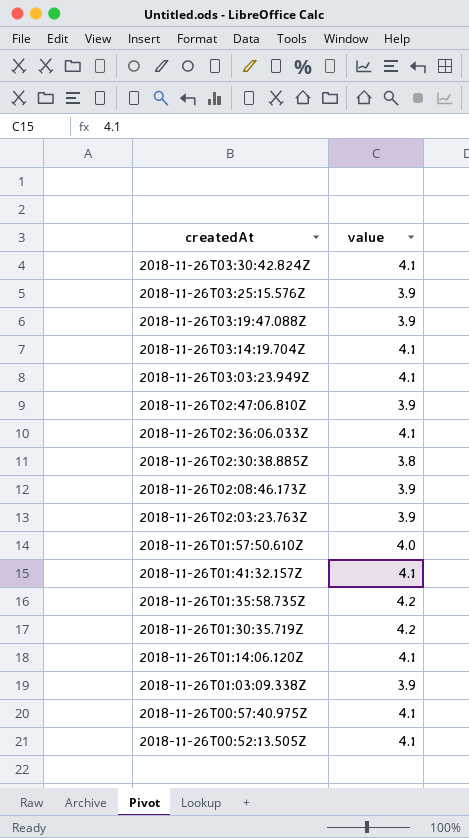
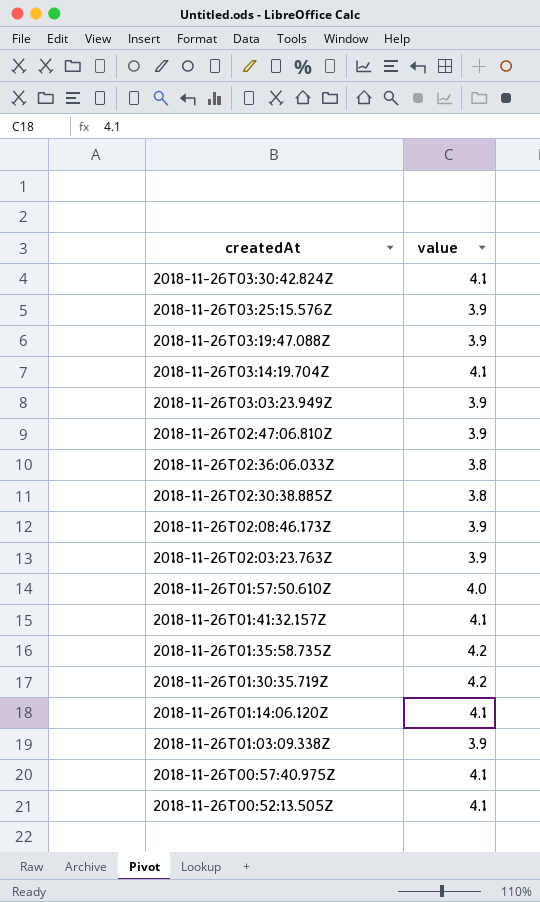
2018-11-26T03:03:23.949Z | value: 4.1 -> 3.9
2018-11-26T02:36:06.033Z | value: 4.1 -> 3.8

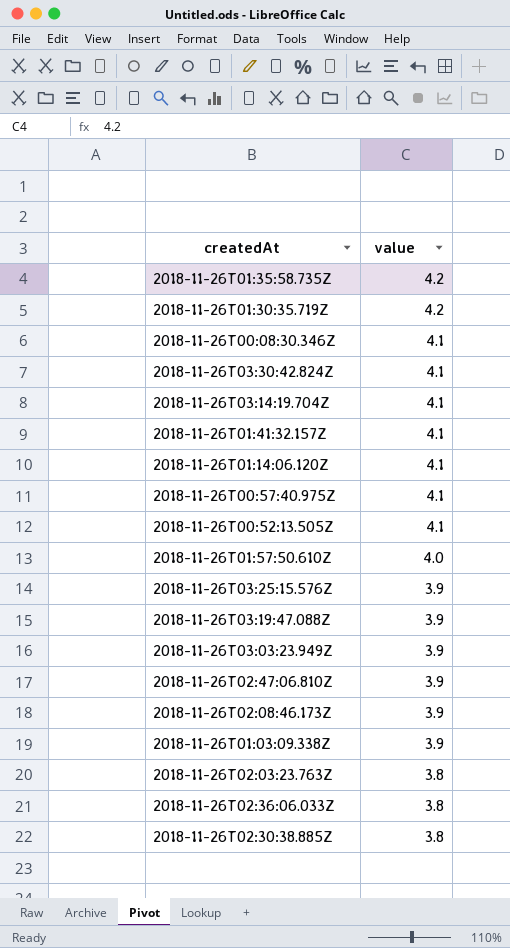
row order: createdAt descending -> value descending
row 2018-11-26T00:08:30.346Z: none -> 4.1
2018-11-26T02:03:23.763Z | value: 3.9 -> 3.8

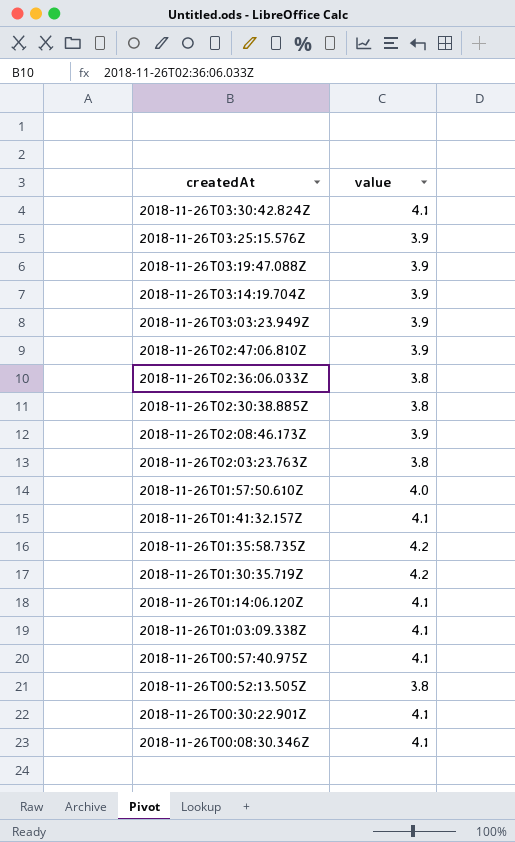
row order: value descending -> createdAt descending
2018-11-26T03:14:19.704Z | value: 4.1 -> 3.9
2018-11-26T01:03:09.338Z | value: 3.9 -> 4.1
2018-11-26T00:52:13.505Z | value: 4.1 -> 3.8
row 2018-11-26T00:30:22.901Z: none -> 4.1

